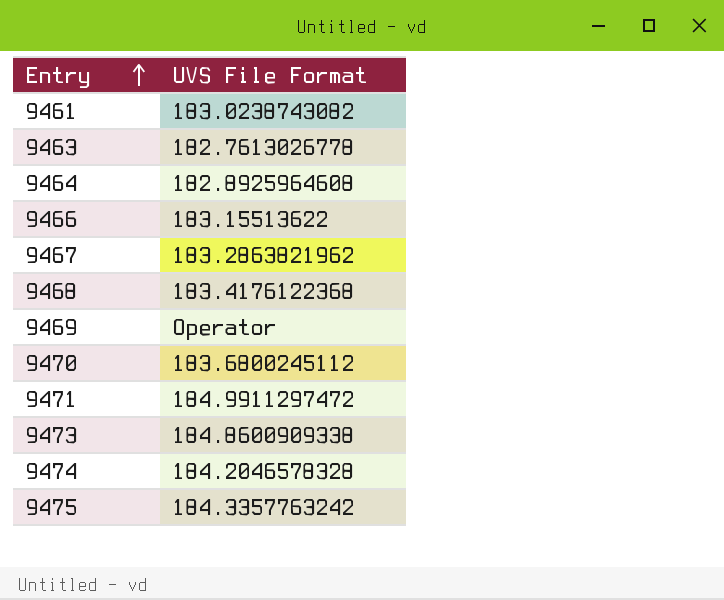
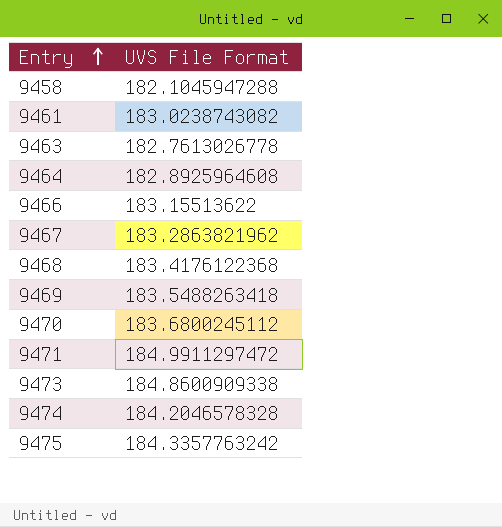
row 9458: none -> 182.1045947288
9469 | UVS File Format: Operator -> 183.5488263418

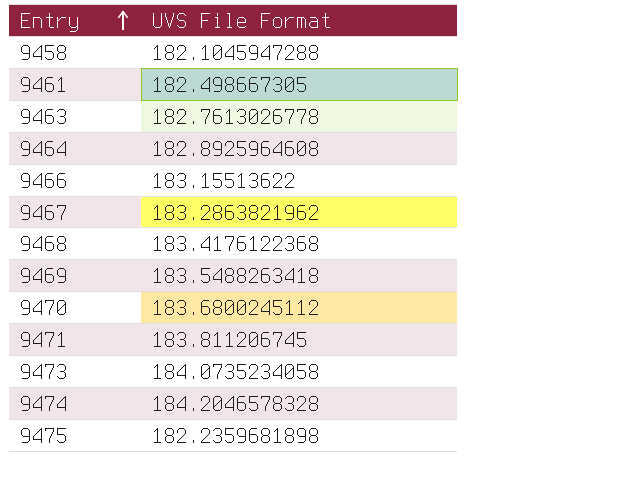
9461 | UVS File Format: 183.0238743082 -> 182.498667305
9471 | UVS File Format: 184.9911297472 -> 183.811206745
9473 | UVS File Format: 184.8600909338 -> 184.0735234058
9475 | UVS File Format: 184.3357763242 -> 182.2359681898

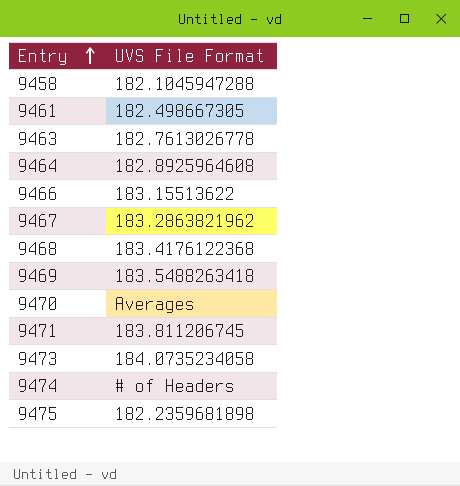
9470 | UVS File Format: 183.6800245112 -> Averages
9474 | UVS File Format: 184.2046578328 -> # of Headers

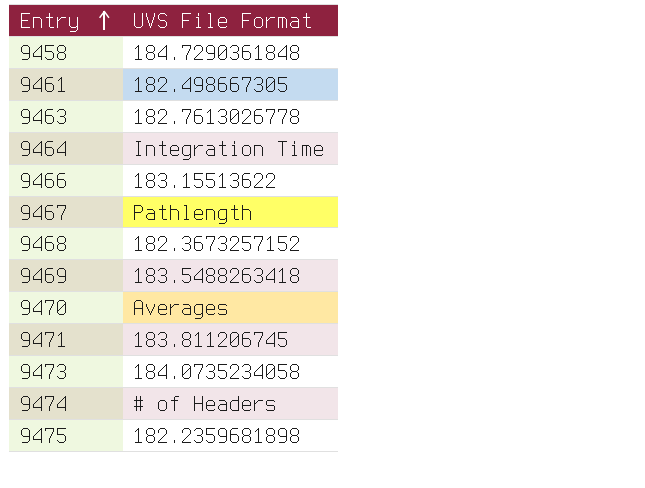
9458 | UVS File Format: 182.1045947288 -> 184.7290361848
9464 | UVS File Format: 182.8925964608 -> Integration Time
9467 | UVS File Format: 183.2863821962 -> Pathlength
9468 | UVS File Format: 183.4176122368 -> 182.3673257152

